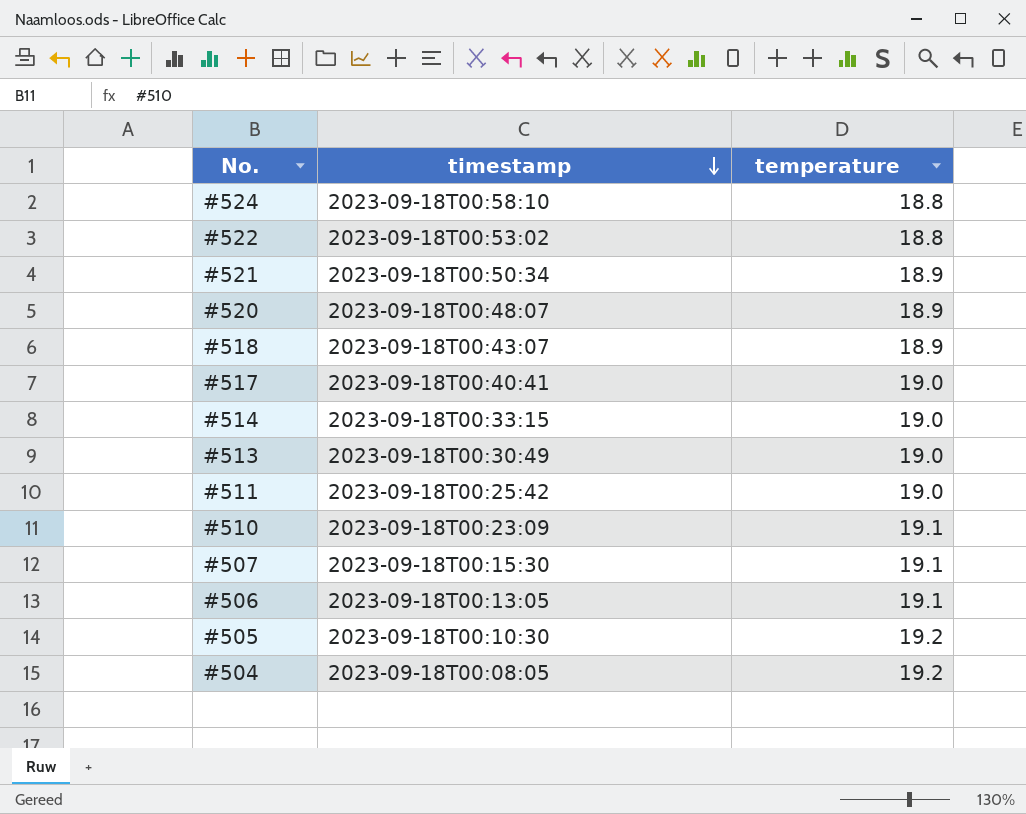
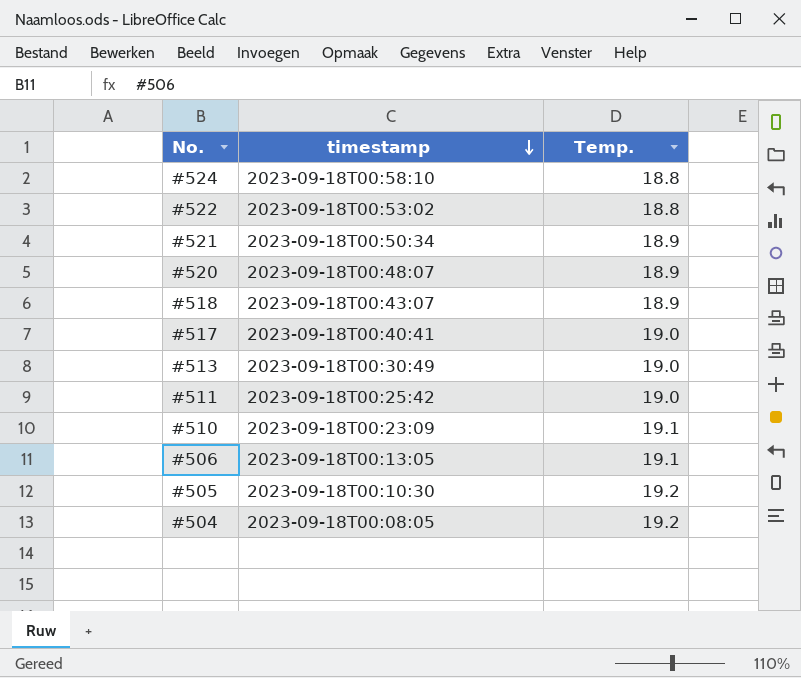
column name: temperature -> Temp.
row #514: 2023-09-18T00:33:15 | 19.0 -> none
row #507: 2023-09-18T00:15:30 | 19.1 -> none

